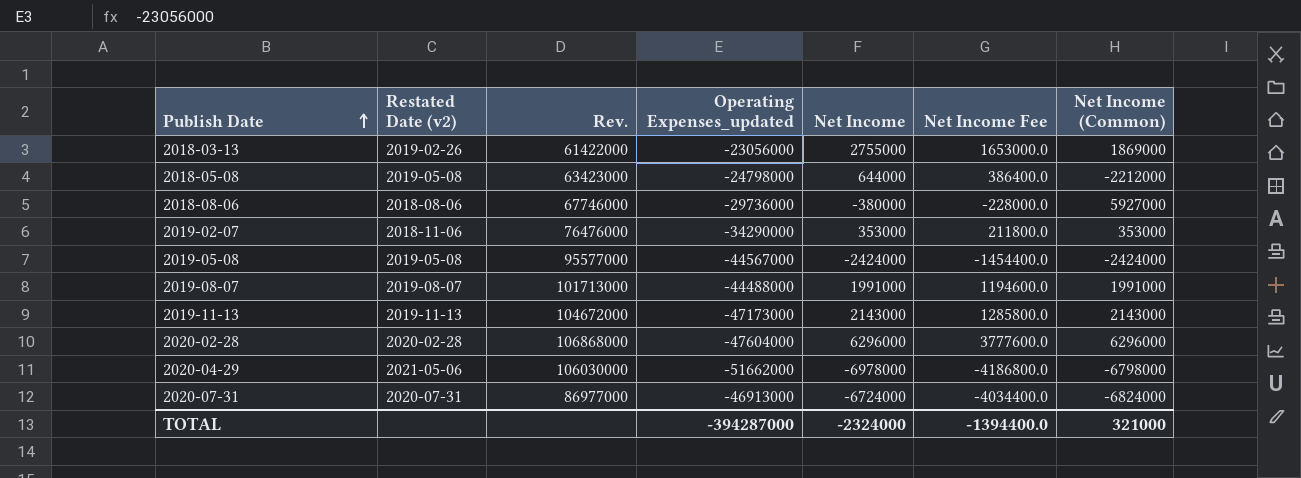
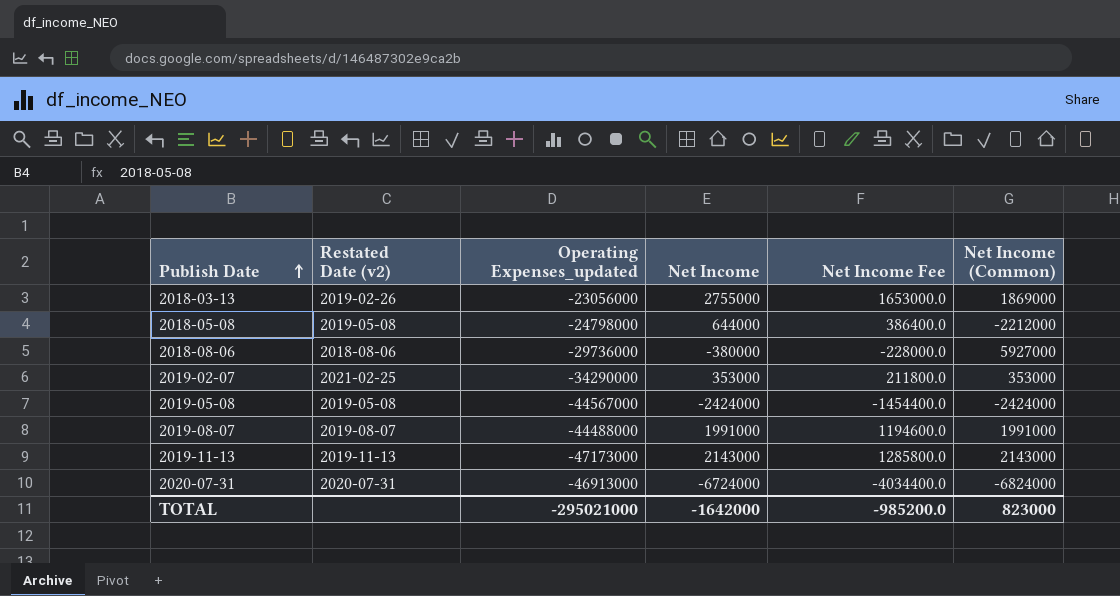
column Rev. | position: 3 -> none
row 2020-02-28: 2020-02-28 | 106868000 | -47604000 | 6296000 | 3777600.0 | 6296000 -> none
row 2020-04-29: 2021-05-06 | 106030000 | -51662000 | -6978000 | -4186800.0 | -6798000 -> none
2019-02-07 | Restated Date (v2): 2018-11-06 -> 2021-02-25
TOTAL | Operating Expenses_updated: -394287000 -> -295021000
TOTAL | Net Income: -2324000 -> -1642000
TOTAL | Net Income Fee: -1394400.0 -> -985200.0
TOTAL | Net Income (Common): 321000 -> 823000

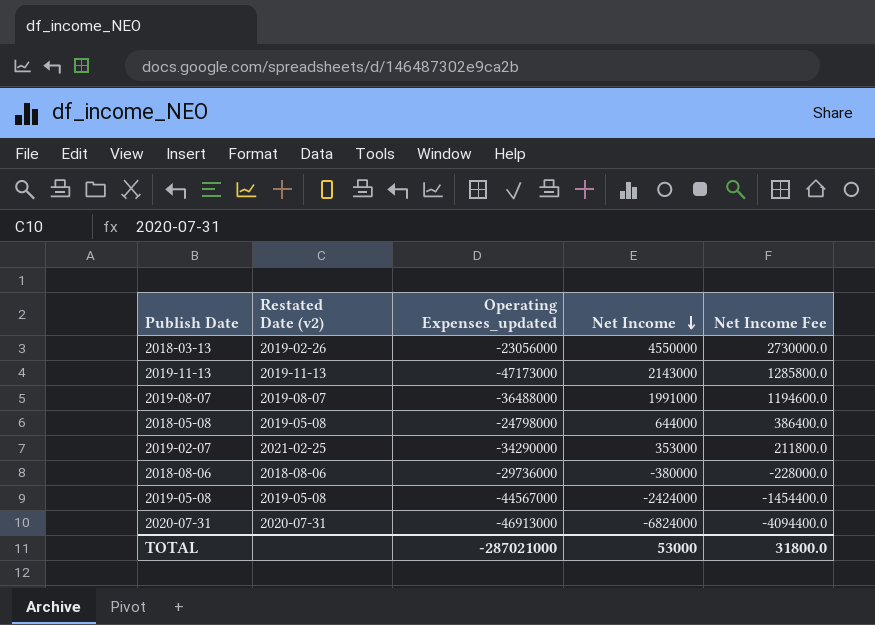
row order: Publish Date ascending -> Net Income descending
column Net Income (Common) | position: 6 -> none
2018-03-13 | Net Income: 2755000 -> 4550000
2018-03-13 | Net Income Fee: 1653000.0 -> 2730000.0
2019-08-07 | Operating Expenses_updated: -44488000 -> -36488000
2020-07-31 | Net Income: -6724000 -> -6824000
2020-07-31 | Net Income Fee: -4034400.0 -> -4094400.0
TOTAL | Operating Expenses_updated: -295021000 -> -287021000
TOTAL | Net Income: -1642000 -> 53000
TOTAL | Net Income Fee: -985200.0 -> 31800.0

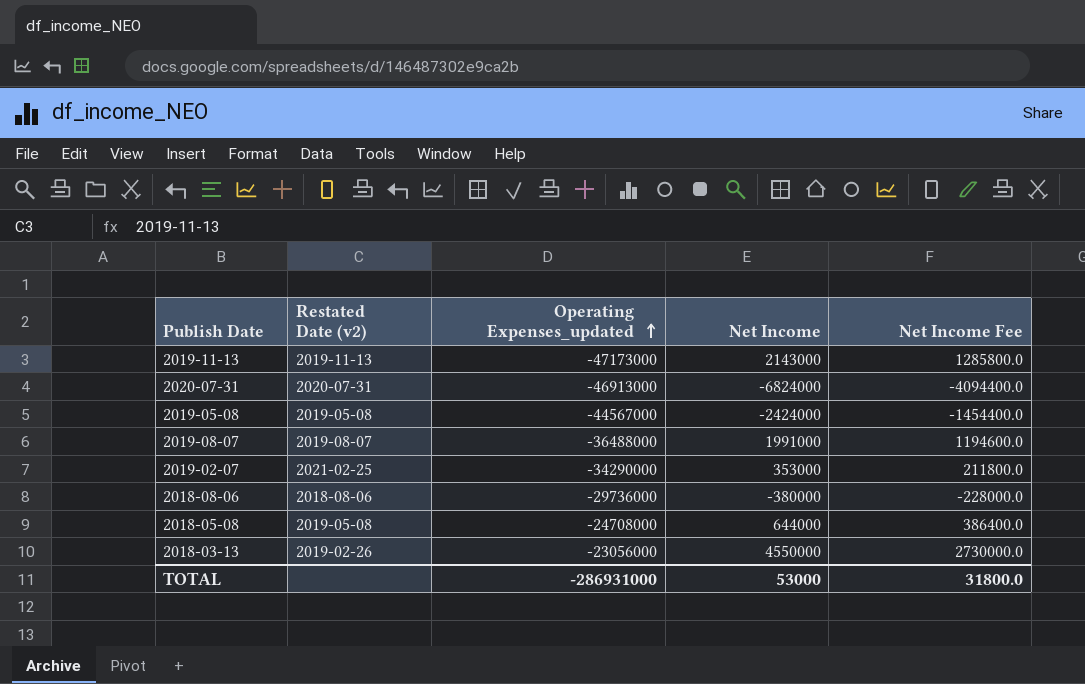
row order: Net Income descending -> Operating Expenses_updated ascending
2018-05-08 | Operating Expenses_updated: -24798000 -> -24708000
TOTAL | Operating Expenses_updated: -287021000 -> -286931000

